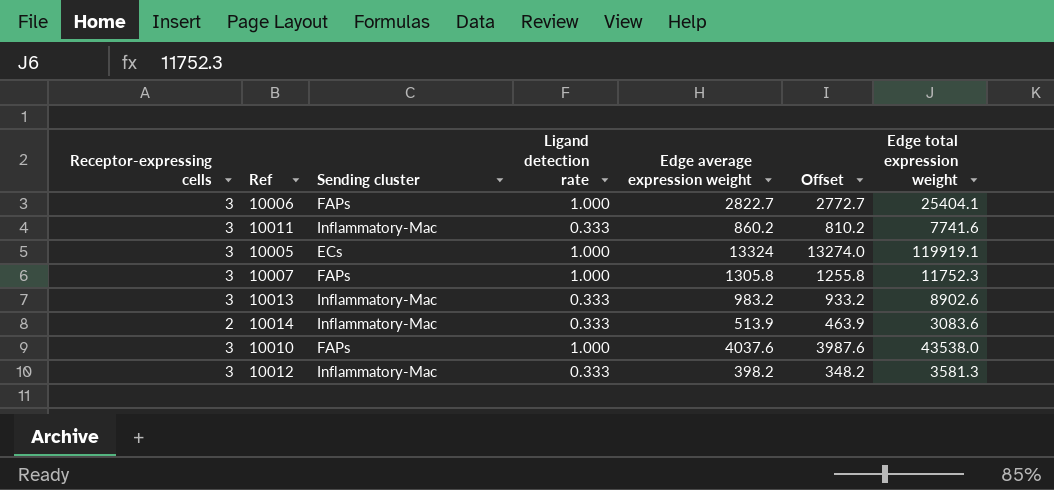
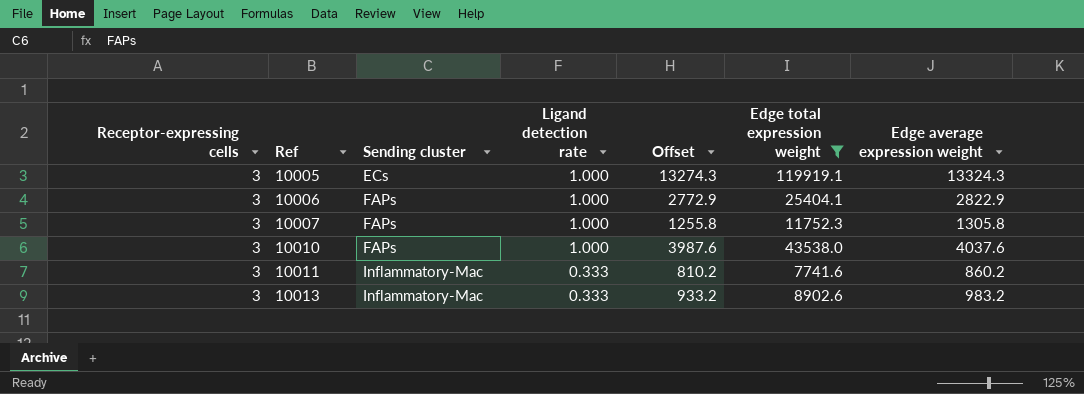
filter: none -> Edge total expression weight >= 7741.6
row order: none -> Ref ascending
column Edge average expression weight | position: 5 -> 7
10005 | Offset: 13274.0 -> 13274.3
10005 | Edge average expression weight: 13324 -> 13324.3
10006 | Offset: 2772.7 -> 2772.9
10006 | Edge average expression weight: 2822.7 -> 2822.9

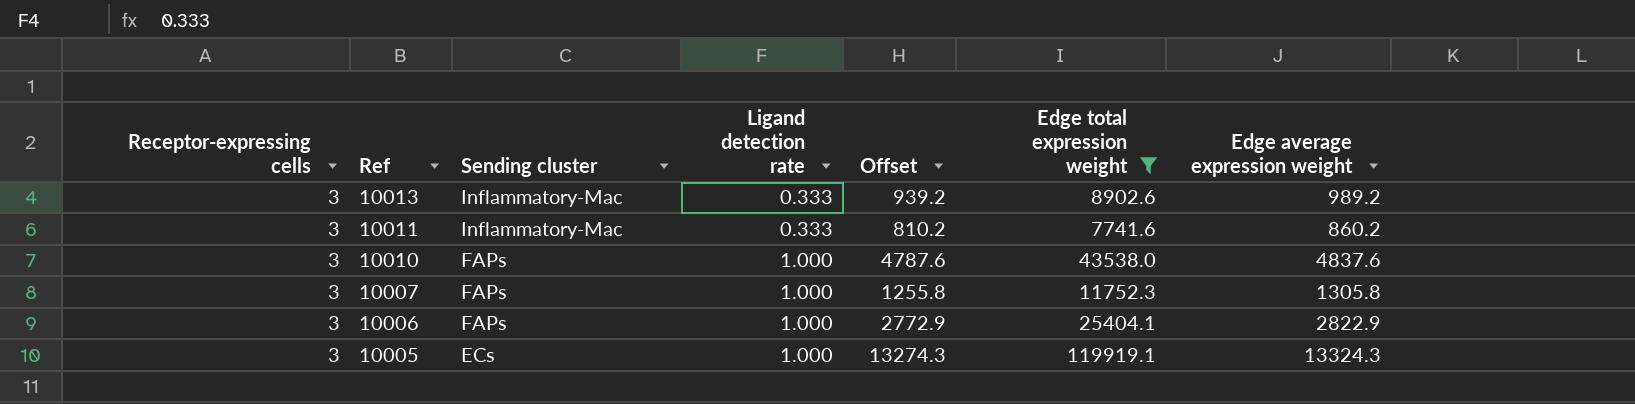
row order: Ref ascending -> Ref descending
10013 | Offset: 933.2 -> 939.2
10013 | Edge average expression weight: 983.2 -> 989.2
10010 | Offset: 3987.6 -> 4787.6
10010 | Edge average expression weight: 4037.6 -> 4837.6

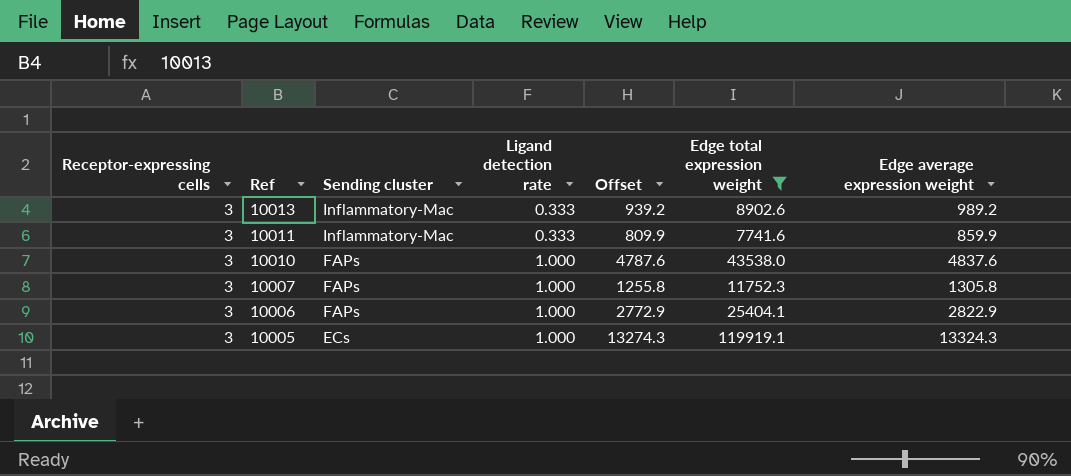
10011 | Offset: 810.2 -> 809.9
10011 | Edge average expression weight: 860.2 -> 859.9

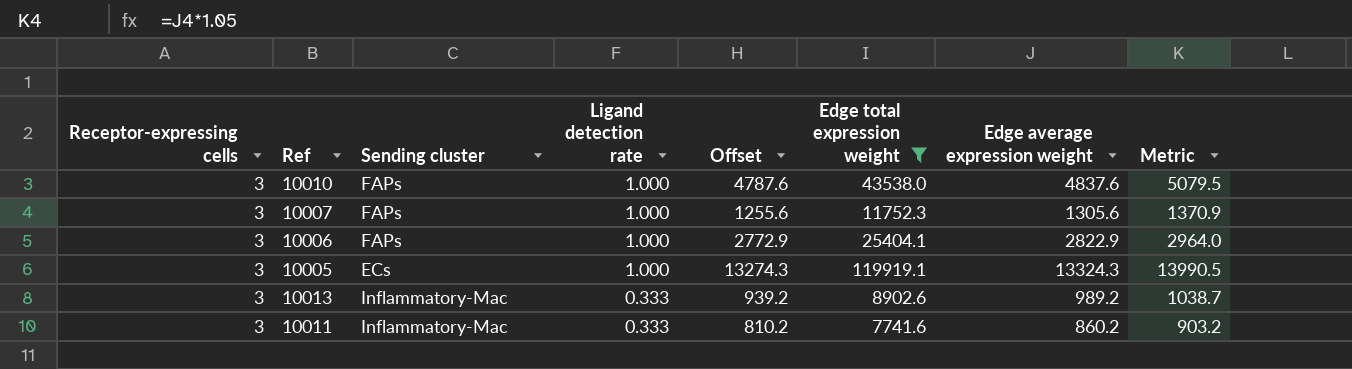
row order: Ref descending -> Ligand detection rate descending
column Metric | formula: none -> [Edge average expression weight] * 1.05
10007 | Offset: 1255.8 -> 1255.6
10007 | Edge average expression weight: 1305.8 -> 1305.6
10011 | Offset: 809.9 -> 810.2
10011 | Edge average expression weight: 859.9 -> 860.2

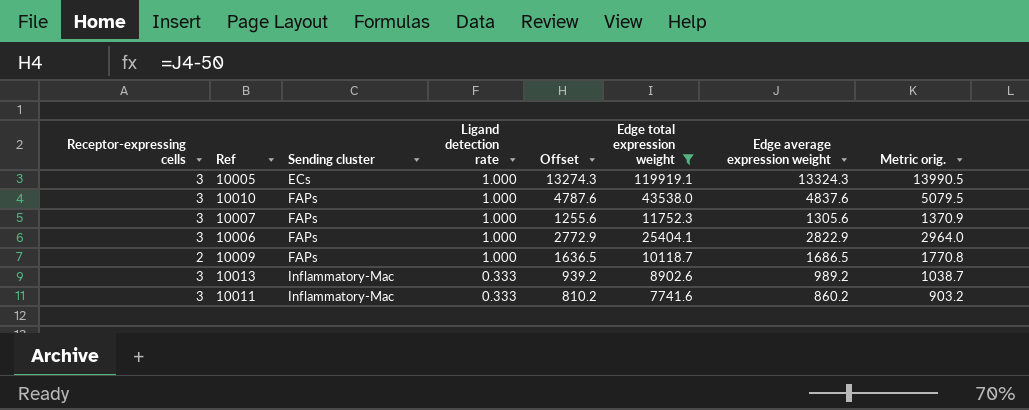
row order: Ligand detection rate descending -> Sending cluster ascending
column name: Metric -> Metric orig.
row 10009: none -> 2 | FAPs | 1.000 | 1636.5 | 10118.7 | 1686.5 | 1770.8

